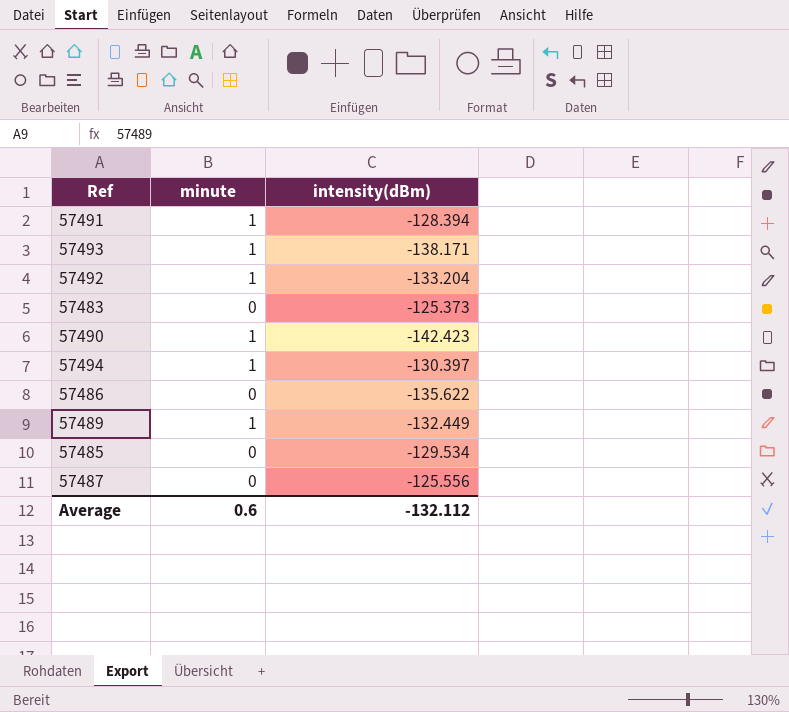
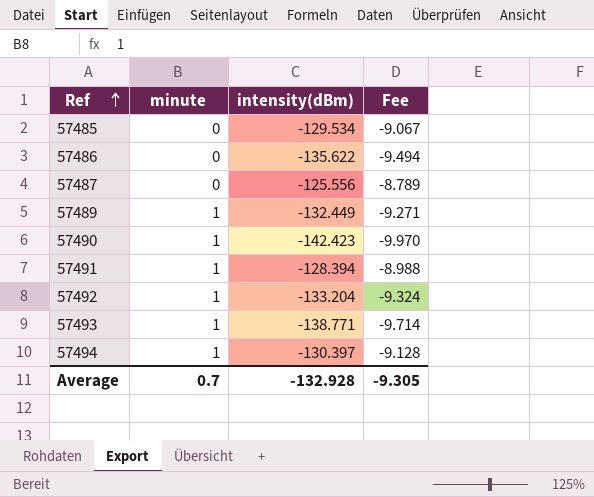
row order: none -> Ref ascending
column Fee | formula: none -> [intensity(dBm)] * 0.07
row 57483: 0 | -125.373 -> none
57493 | intensity(dBm): -138.171 -> -138.771
Average | minute: 0.6 -> 0.7
Average | intensity(dBm): -132.112 -> -132.928

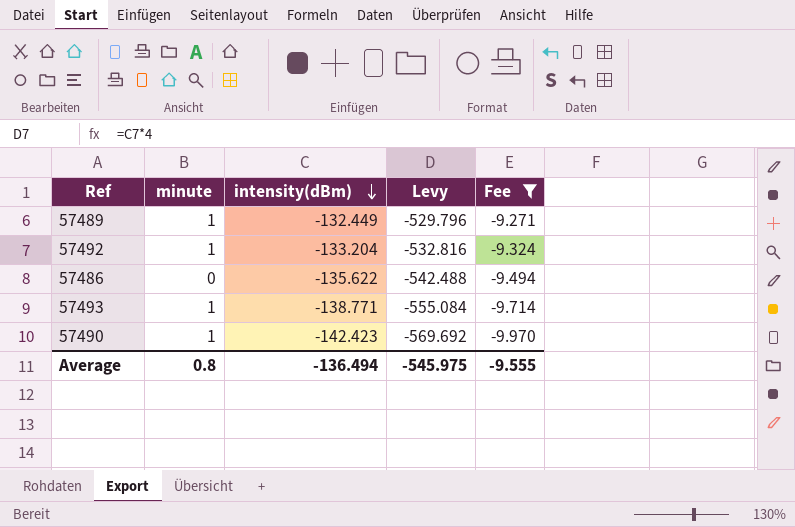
filter: none -> Fee <= -9.271
row order: Ref ascending -> intensity(dBm) descending
column Levy | formula: none -> [intensity(dBm)] * 4
Average | minute: 0.7 -> 0.8
Average | intensity(dBm): -132.928 -> -136.494
Average | Fee: -9.305 -> -9.555

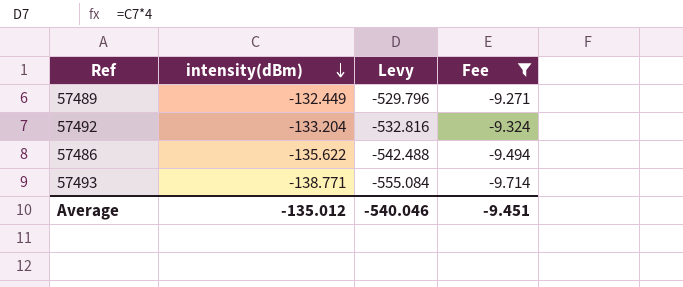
column minute | position: 2 -> none
row 57490: 1 | -142.423 | -569.692 | -9.970 -> none
Average | intensity(dBm): -136.494 -> -135.012
Average | Levy: -545.975 -> -540.046
Average | Fee: -9.555 -> -9.451

